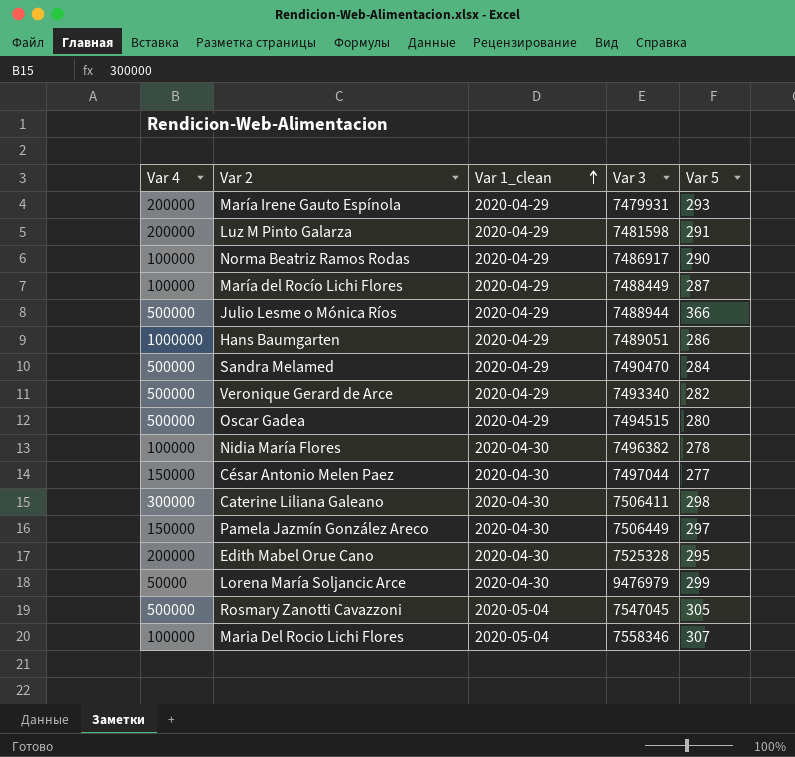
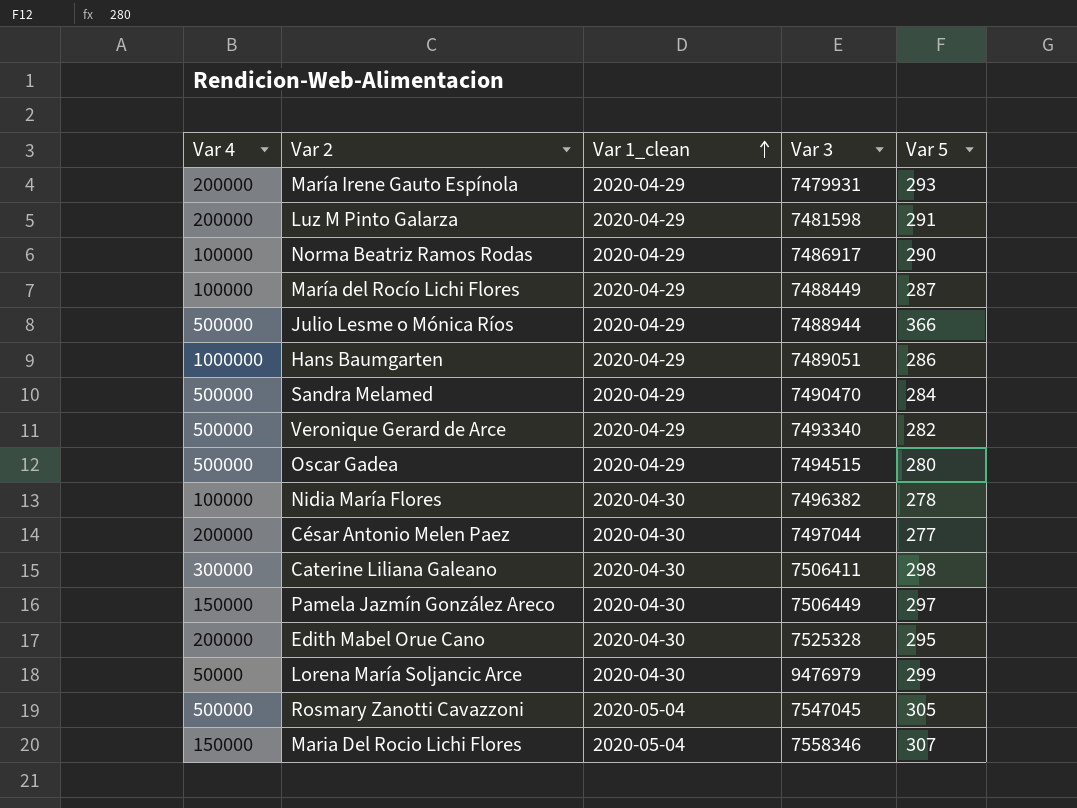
César Antonio Melen Paez | Var 4: 150000 -> 200000
Maria Del Rocio Lichi Flores | Var 4: 100000 -> 150000

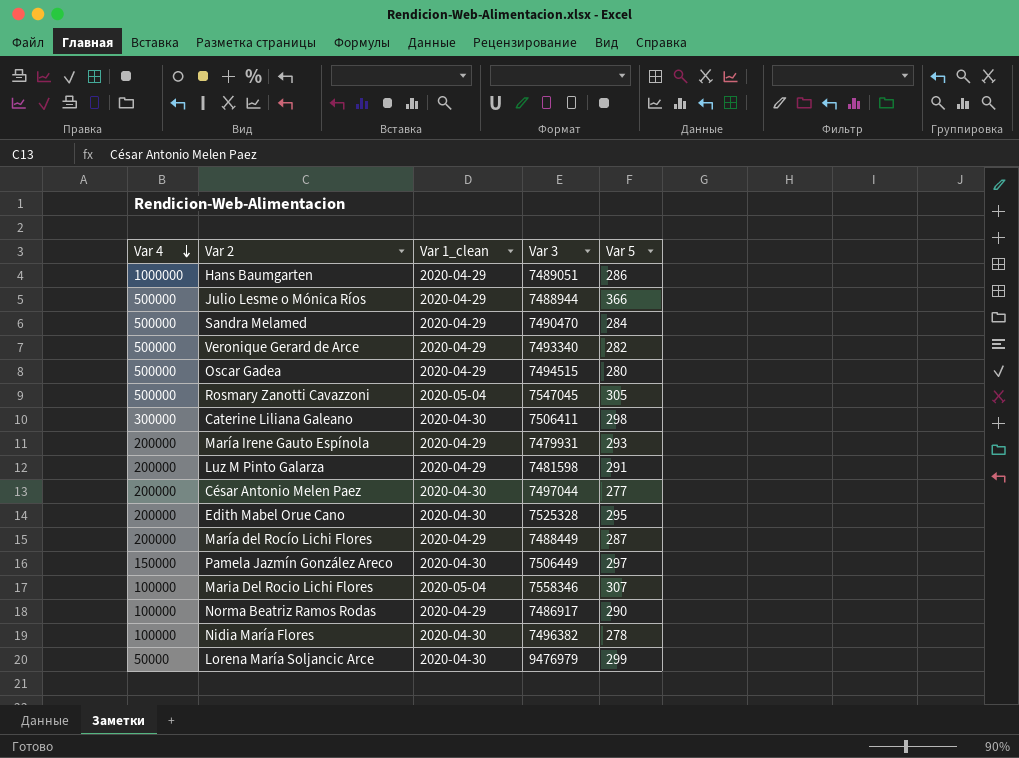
row order: Var 1_clean ascending -> Var 4 descending
María del Rocío Lichi Flores | Var 4: 100000 -> 200000
Maria Del Rocio Lichi Flores | Var 4: 150000 -> 100000

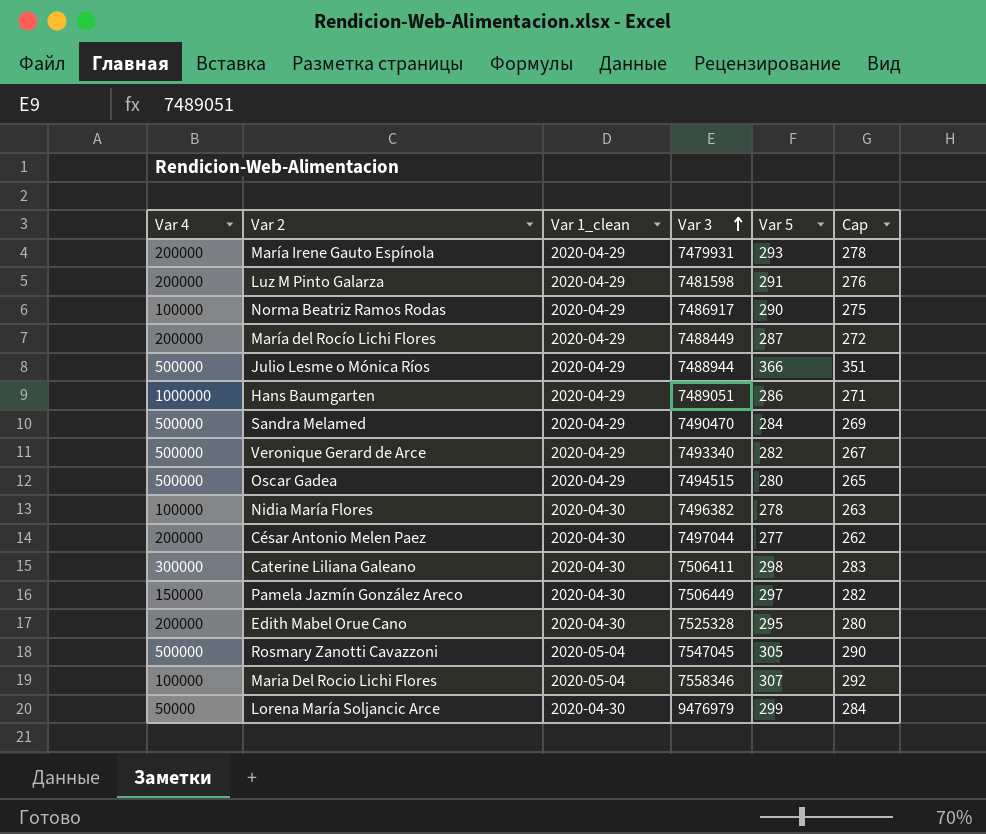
row order: Var 4 descending -> Var 3 ascending
column Cap | formula: none -> [Var 5] - 15

